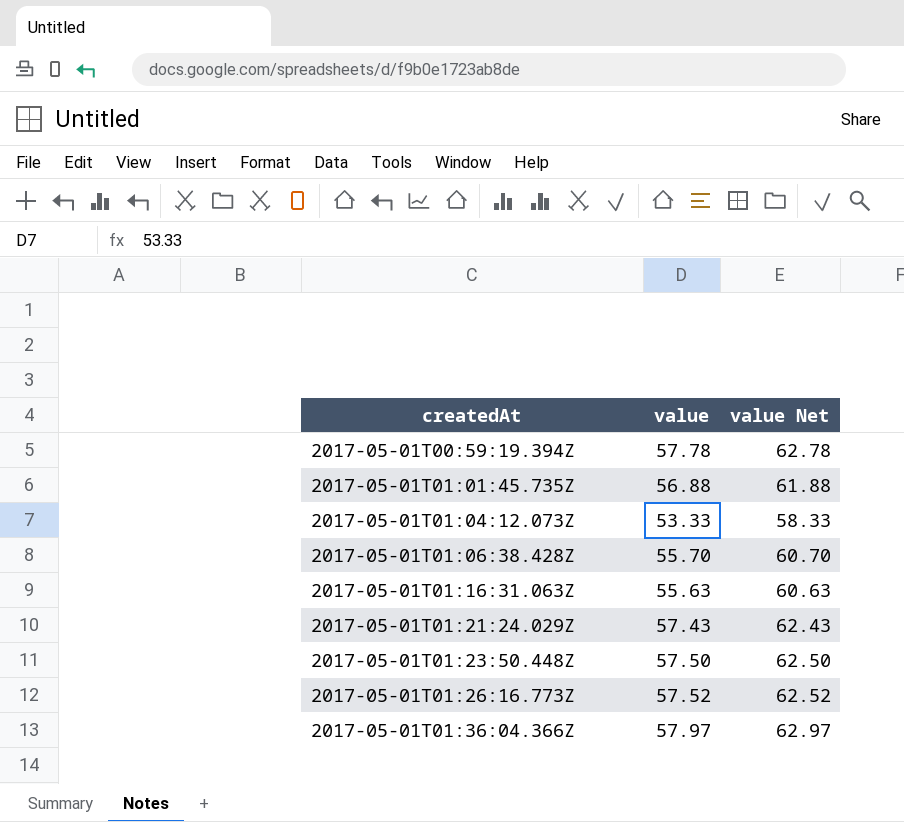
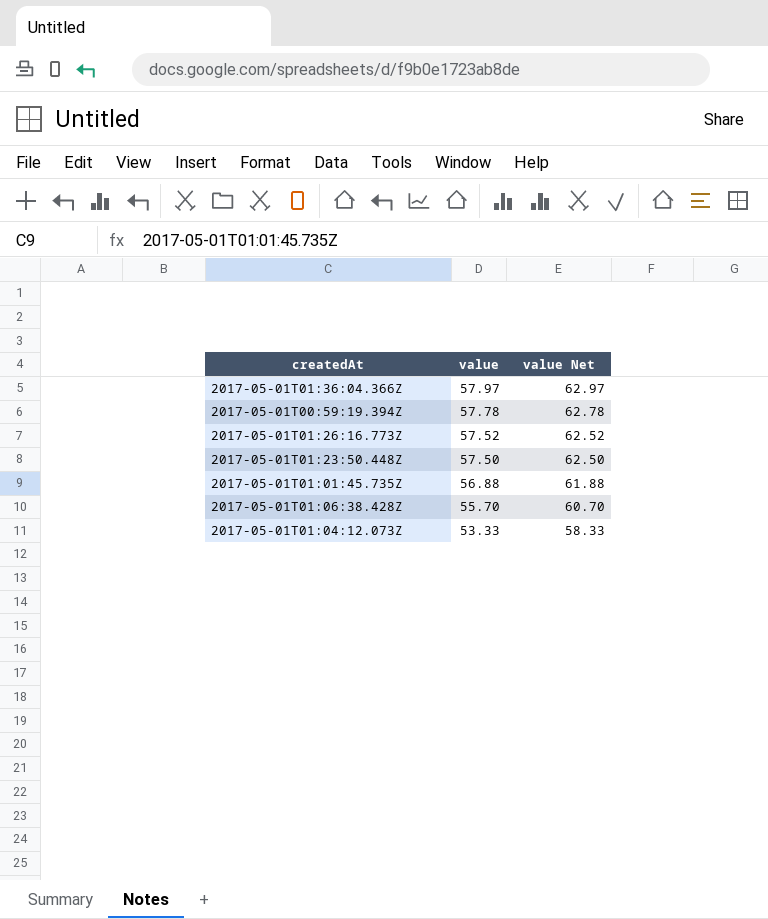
row order: createdAt ascending -> value descending
row 2017-05-01T01:16:31.063Z: 55.63 | 60.63 -> none
row 2017-05-01T01:21:24.029Z: 57.43 | 62.43 -> none

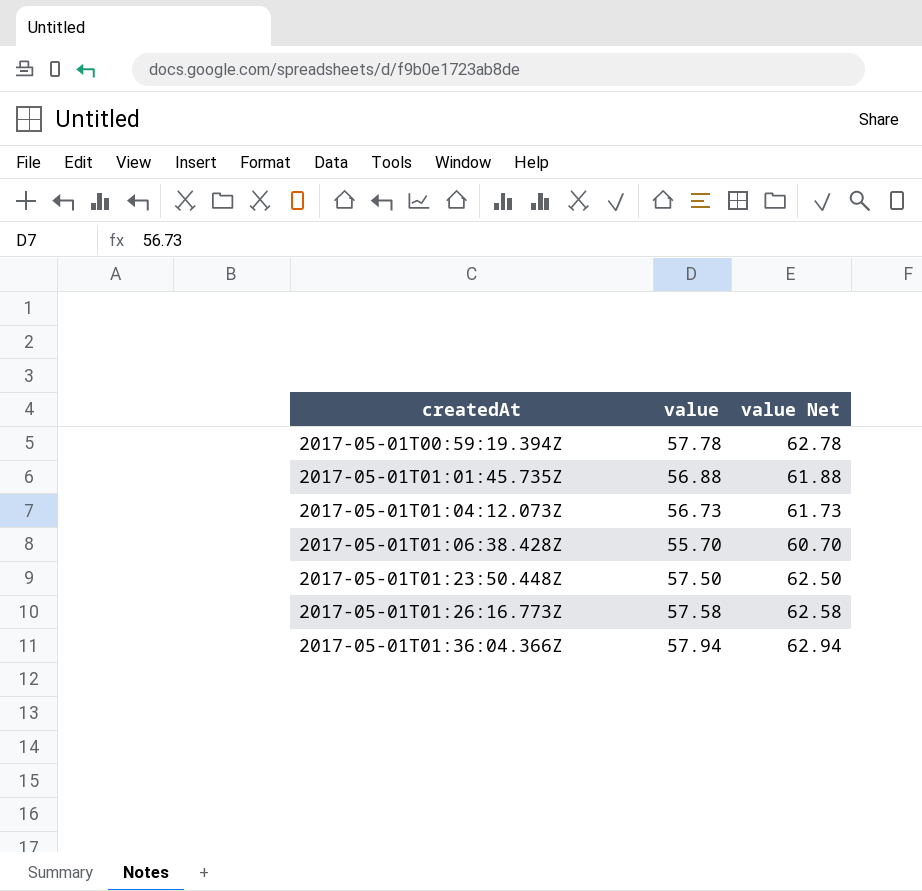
row order: value descending -> createdAt ascending
2017-05-01T01:04:12.073Z | value: 53.33 -> 56.73
2017-05-01T01:04:12.073Z | value Net: 58.33 -> 61.73
2017-05-01T01:26:16.773Z | value: 57.52 -> 57.58
2017-05-01T01:26:16.773Z | value Net: 62.52 -> 62.58
2017-05-01T01:36:04.366Z | value: 57.97 -> 57.94
2017-05-01T01:36:04.366Z | value Net: 62.97 -> 62.94

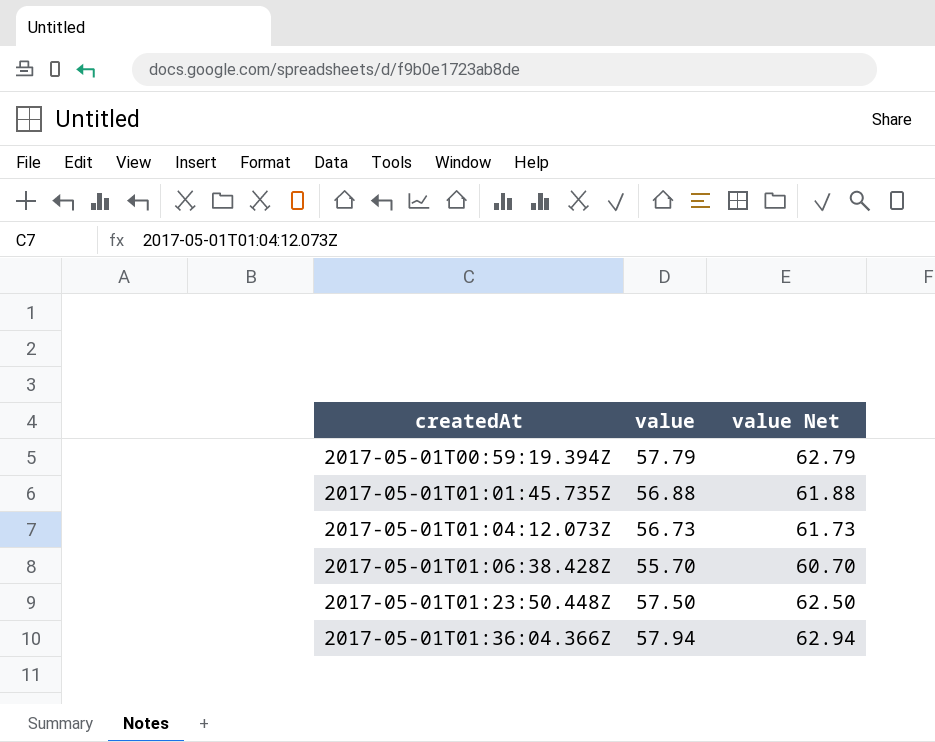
row 2017-05-01T01:26:16.773Z: 57.58 | 62.58 -> none
2017-05-01T00:59:19.394Z | value: 57.78 -> 57.79
2017-05-01T00:59:19.394Z | value Net: 62.78 -> 62.79

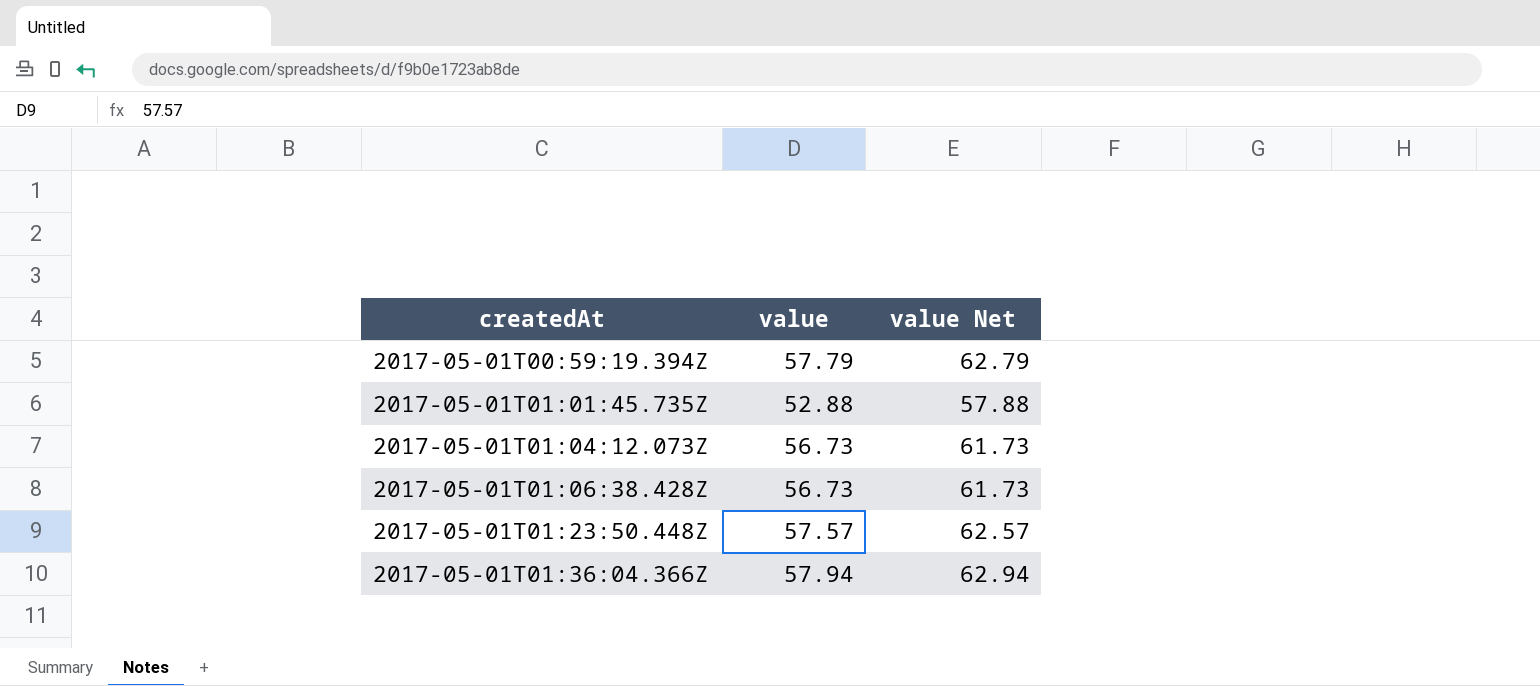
2017-05-01T01:01:45.735Z | value: 56.88 -> 52.88
2017-05-01T01:01:45.735Z | value Net: 61.88 -> 57.88
2017-05-01T01:06:38.428Z | value: 55.70 -> 56.73
2017-05-01T01:06:38.428Z | value Net: 60.70 -> 61.73
2017-05-01T01:23:50.448Z | value: 57.50 -> 57.57
2017-05-01T01:23:50.448Z | value Net: 62.50 -> 62.57

